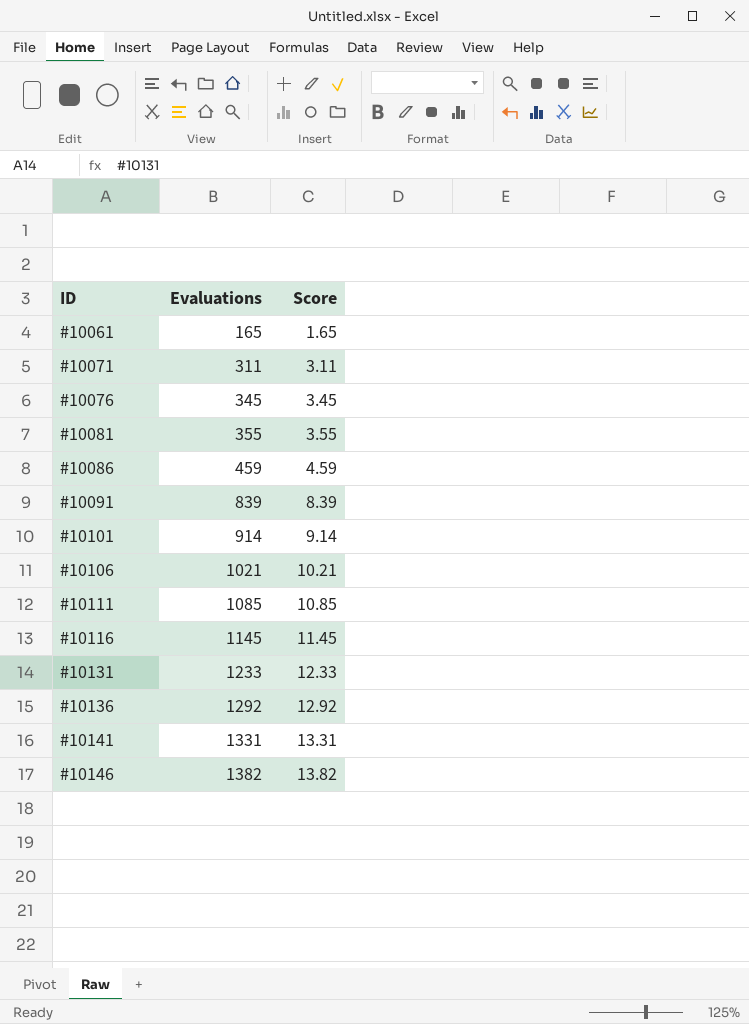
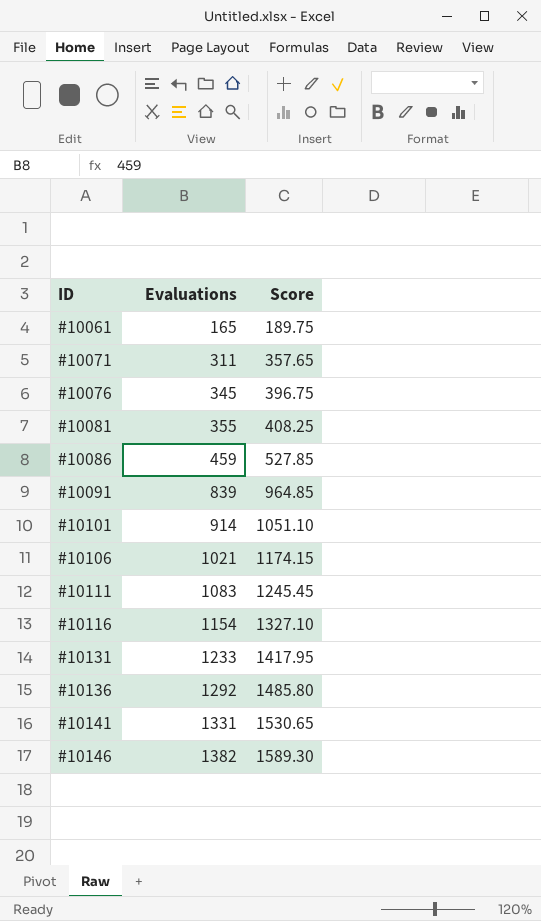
column Score | formula: [Evaluations] * 0.01 -> [Evaluations] * 1.15
#10111 | Evaluations: 1085 -> 1083
#10116 | Evaluations: 1145 -> 1154

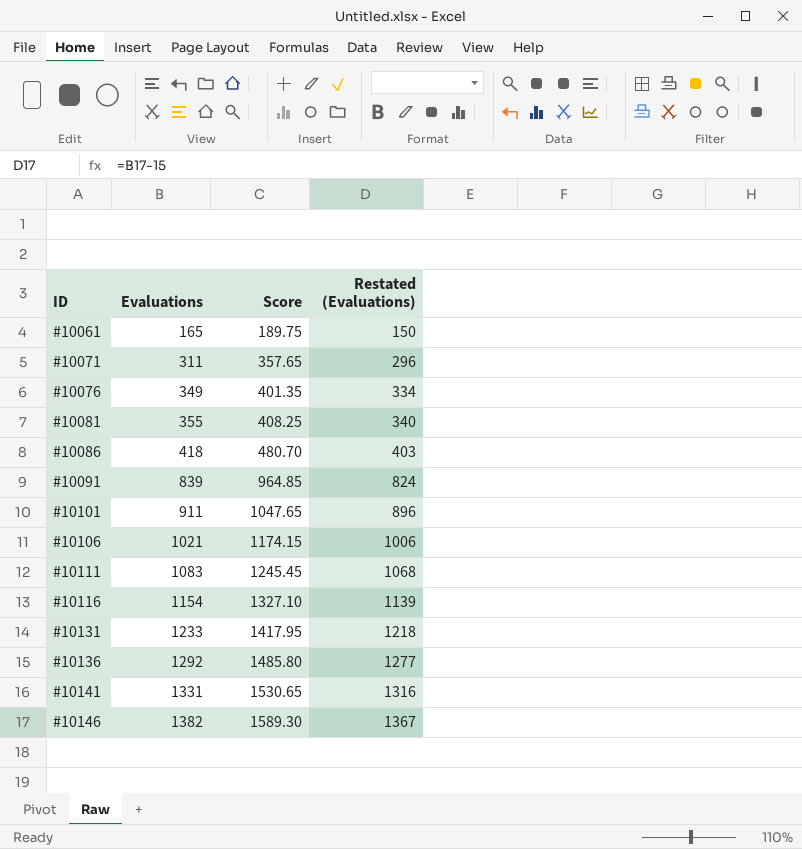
column Restated (Evaluations) | formula: none -> [Evaluations] - 15
#10076 | Evaluations: 345 -> 349
#10076 | Score: 396.75 -> 401.35
#10086 | Evaluations: 459 -> 418
#10086 | Score: 527.85 -> 480.70
#10101 | Evaluations: 914 -> 911
#10101 | Score: 1051.10 -> 1047.65

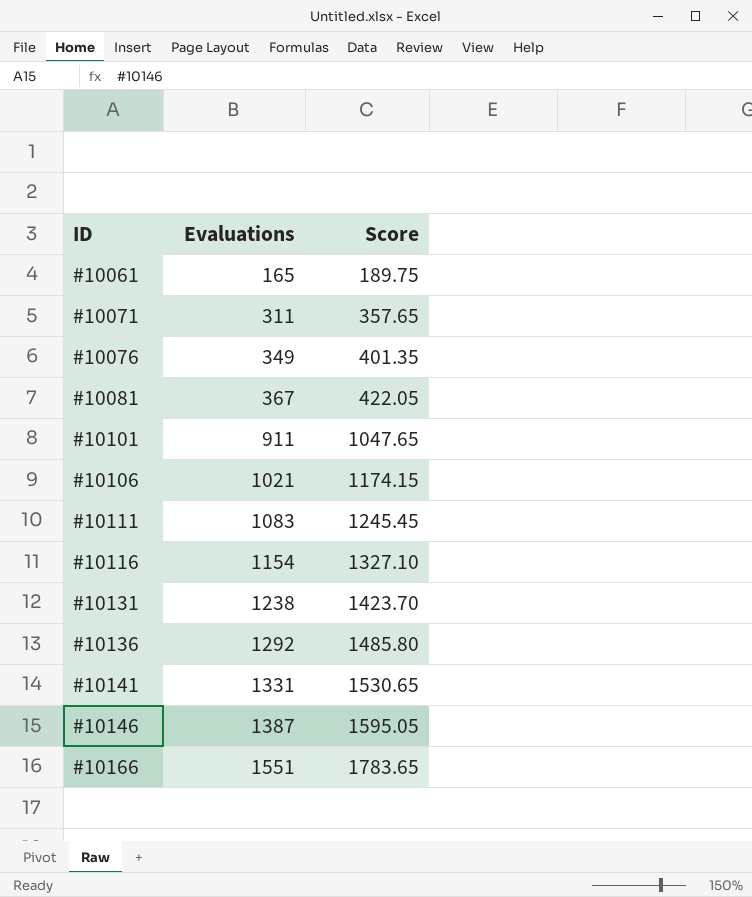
column Restated (Evaluations) | formula: [Evaluations] - 15 -> none
row #10086: 418 | 480.70 | 403 -> none
row #10091: 839 | 964.85 | 824 -> none
#10081 | Evaluations: 355 -> 367
#10081 | Score: 408.25 -> 422.05
#10131 | Evaluations: 1233 -> 1238
#10131 | Score: 1417.95 -> 1423.70
#10146 | Evaluations: 1382 -> 1387
#10146 | Score: 1589.30 -> 1595.05
row #10166: none -> 1551 | 1783.65

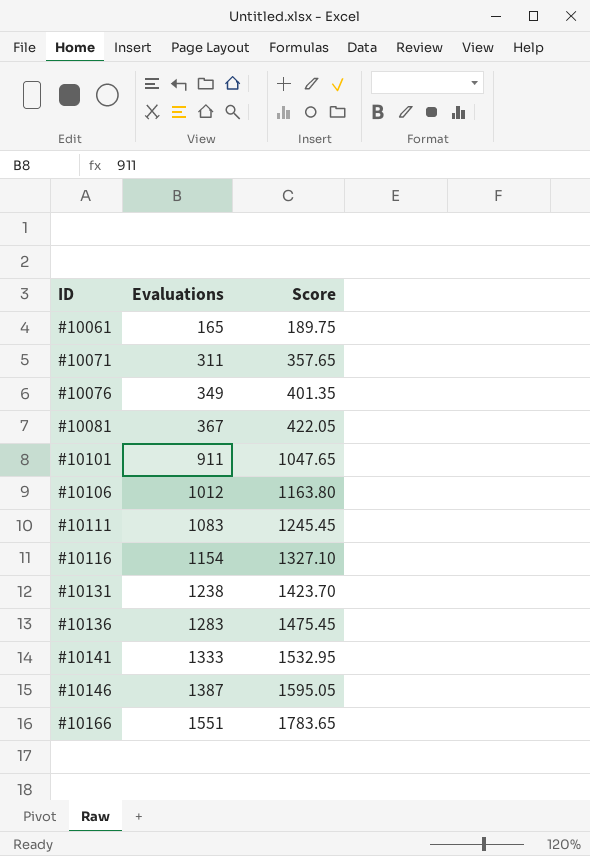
#10106 | Evaluations: 1021 -> 1012
#10106 | Score: 1174.15 -> 1163.80
#10136 | Evaluations: 1292 -> 1283
#10136 | Score: 1485.80 -> 1475.45
#10141 | Evaluations: 1331 -> 1333
#10141 | Score: 1530.65 -> 1532.95

